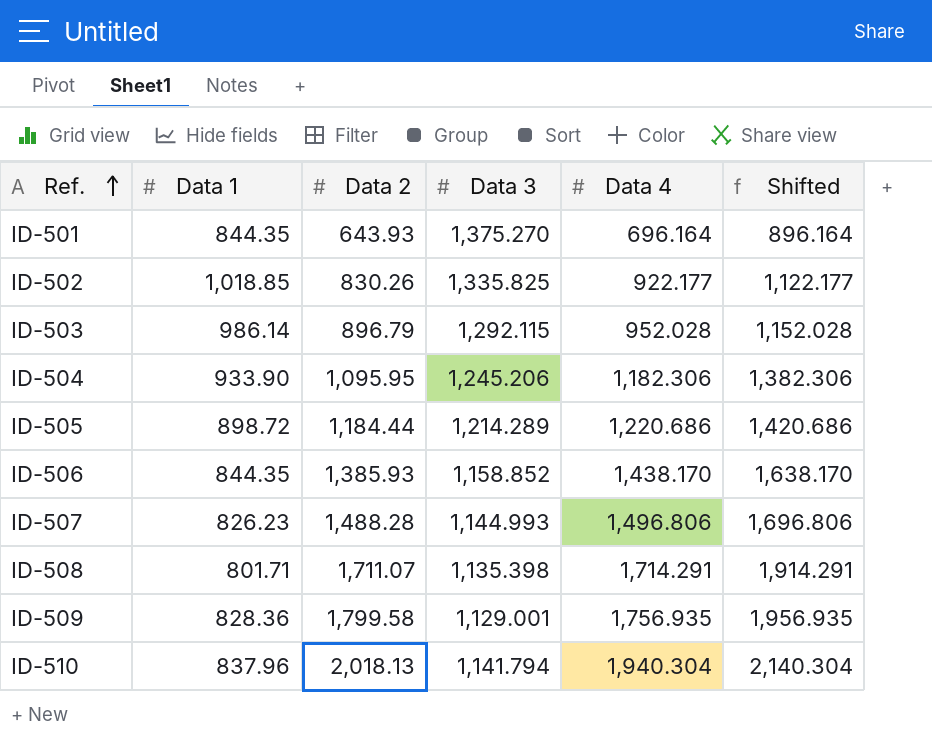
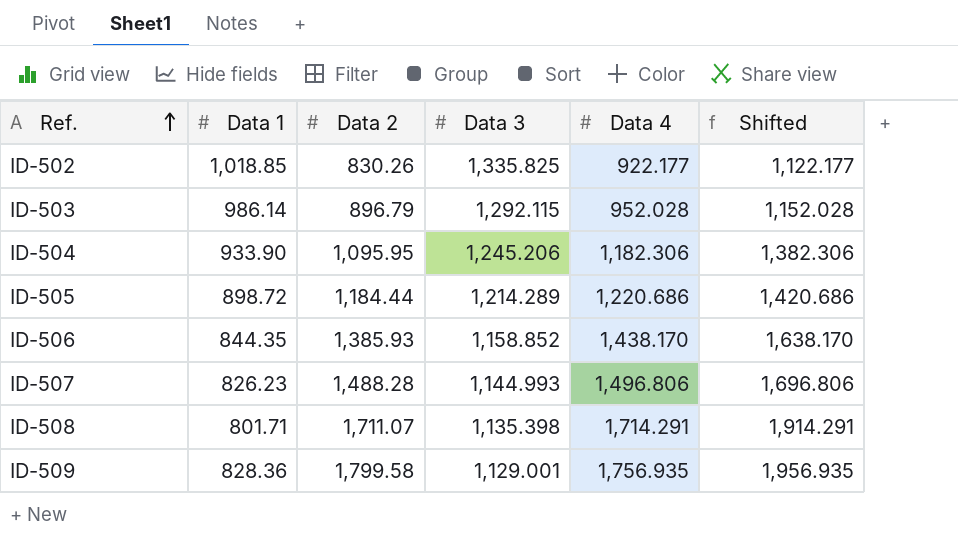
row ID-501: 844.35 | 643.93 | 1,375.270 | 696.164 | 896.164 -> none
row ID-510: 837.96 | 2,018.13 | 1,141.794 | 1,940.304 | 2,140.304 -> none

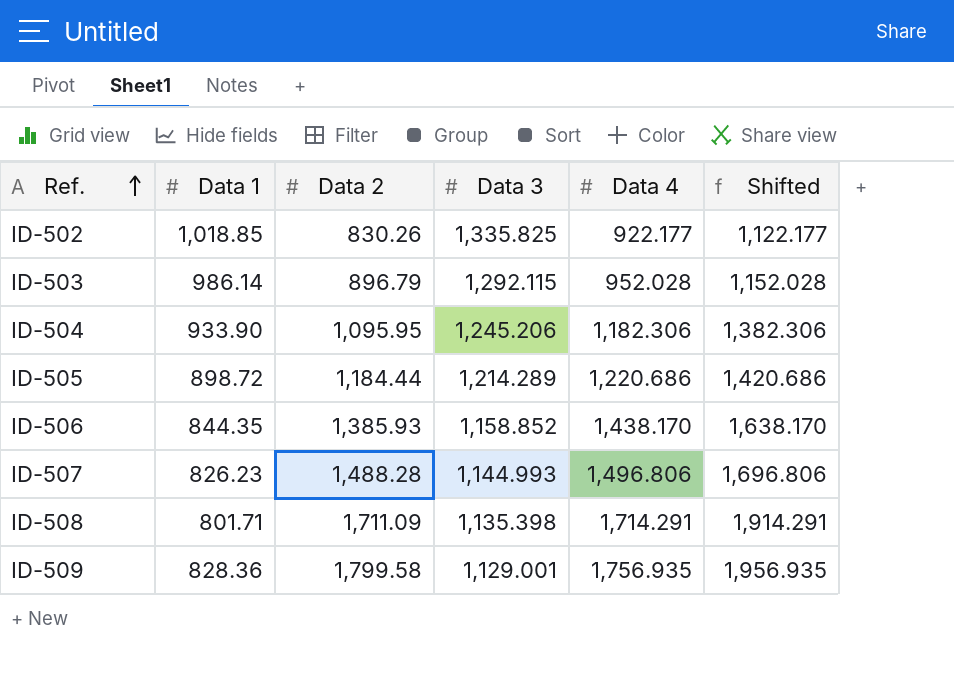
ID-508 | Data 2: 1,711.07 -> 1,711.09

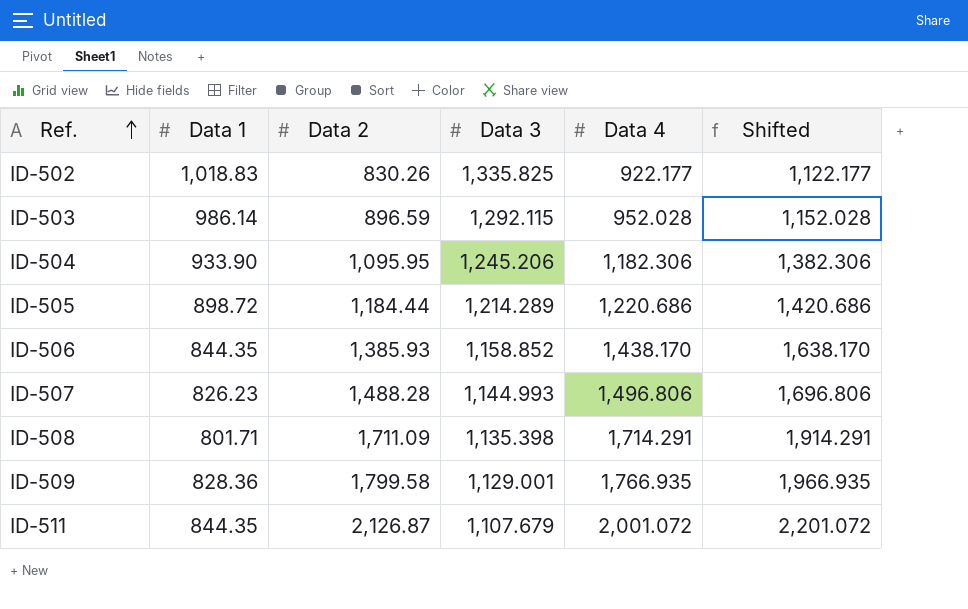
ID-502 | Data 1: 1,018.85 -> 1,018.83
ID-503 | Data 2: 896.79 -> 896.59
ID-509 | Data 4: 1,756.935 -> 1,766.935
ID-509 | Shifted: 1,956.935 -> 1,966.935
row ID-511: none -> 844.35 | 2,126.87 | 1,107.679 | 2,001.072 | 2,201.072

